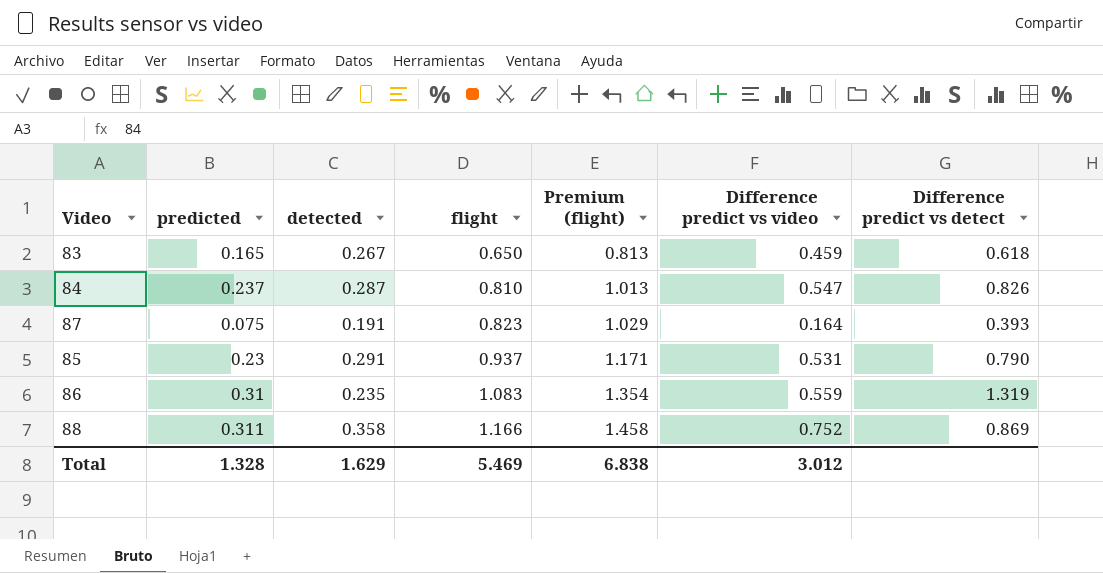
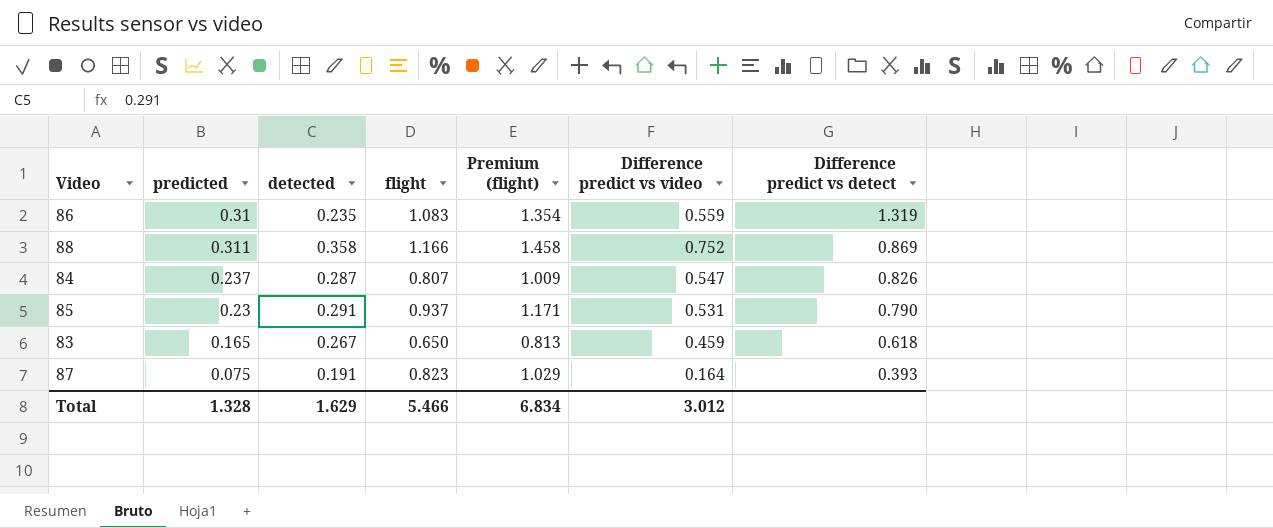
row order: flight ascending -> Difference predict vs detect descending
84 | flight: 0.810 -> 0.807
84 | Premium (flight): 1.013 -> 1.009
Total | flight: 5.469 -> 5.466
Total | Premium (flight): 6.838 -> 6.834

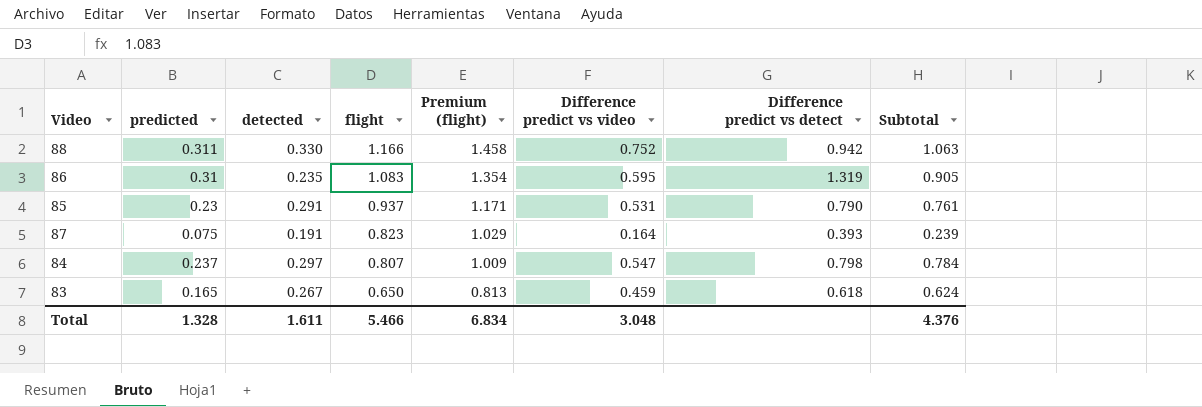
row order: Difference predict vs detect descending -> flight descending
column Subtotal | formula: none -> [predicted] + [Difference predict vs video]
88 | detected: 0.358 -> 0.330
88 | Difference predict vs detect: 0.869 -> 0.942
86 | Difference predict vs video: 0.559 -> 0.595
84 | detected: 0.287 -> 0.297
84 | Difference predict vs detect: 0.826 -> 0.798
Total | detected: 1.629 -> 1.611
Total | Difference predict vs video: 3.012 -> 3.048

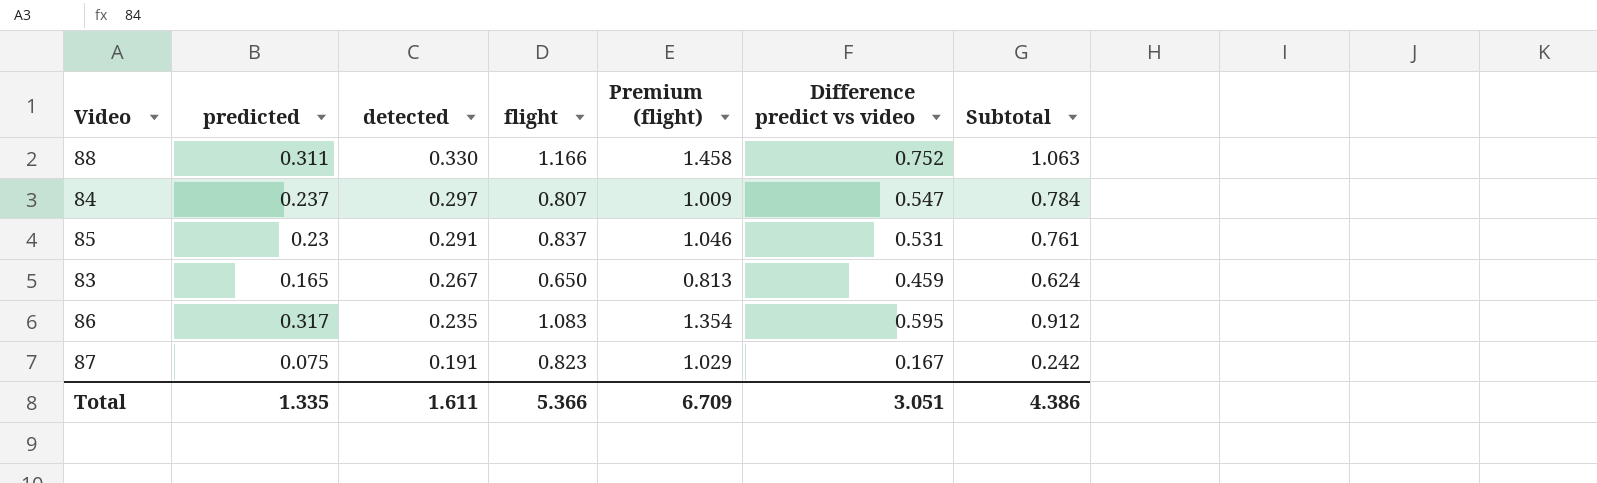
row order: flight descending -> detected descending
column Difference predict vs detect | formula: [predicted] / [detected] -> none
85 | flight: 0.937 -> 0.837
85 | Premium (flight): 1.171 -> 1.046
86 | predicted: 0.31 -> 0.317
86 | Subtotal: 0.905 -> 0.912
87 | Difference predict vs video: 0.164 -> 0.167
87 | Subtotal: 0.239 -> 0.242
Total | predicted: 1.328 -> 1.335
Total | flight: 5.466 -> 5.366
Total | Premium (flight): 6.834 -> 6.709
Total | Difference predict vs video: 3.048 -> 3.051
Total | Subtotal: 4.376 -> 4.386

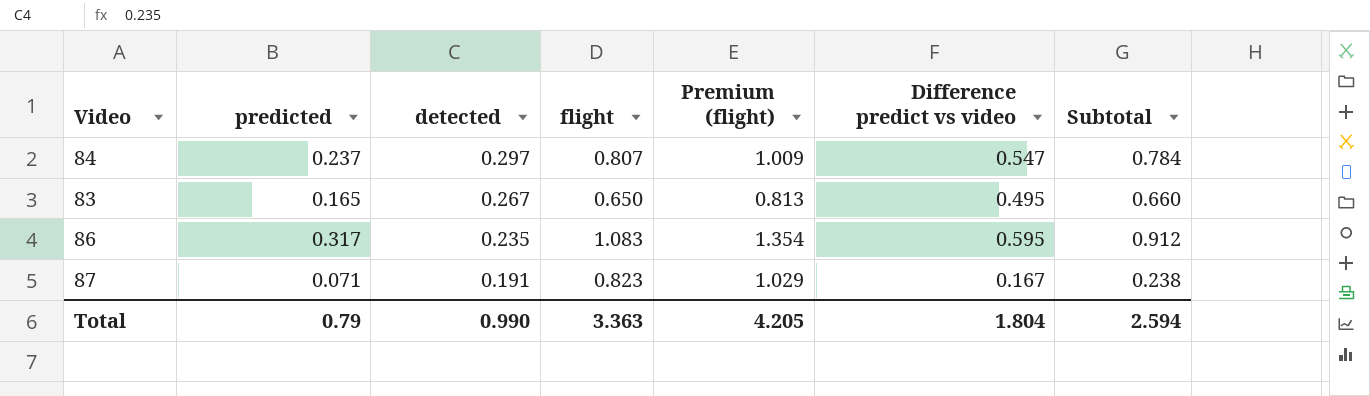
row 88: 0.311 | 0.330 | 1.166 | 1.458 | 0.752 | 1.063 -> none
row 85: 0.23 | 0.291 | 0.837 | 1.046 | 0.531 | 0.761 -> none
83 | Difference predict vs video: 0.459 -> 0.495
83 | Subtotal: 0.624 -> 0.660
87 | predicted: 0.075 -> 0.071
87 | Subtotal: 0.242 -> 0.238
Total | predicted: 1.335 -> 0.79
Total | detected: 1.611 -> 0.990
Total | flight: 5.366 -> 3.363
Total | Premium (flight): 6.709 -> 4.205
Total | Difference predict vs video: 3.051 -> 1.804
Total | Subtotal: 4.386 -> 2.594

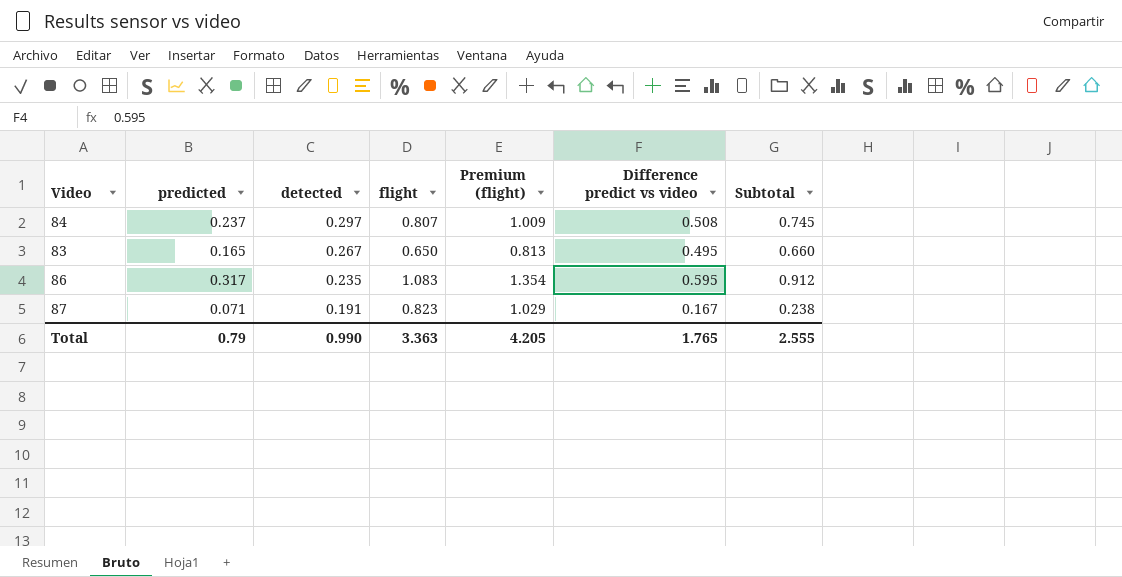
84 | Difference predict vs video: 0.547 -> 0.508
84 | Subtotal: 0.784 -> 0.745
Total | Difference predict vs video: 1.804 -> 1.765
Total | Subtotal: 2.594 -> 2.555

